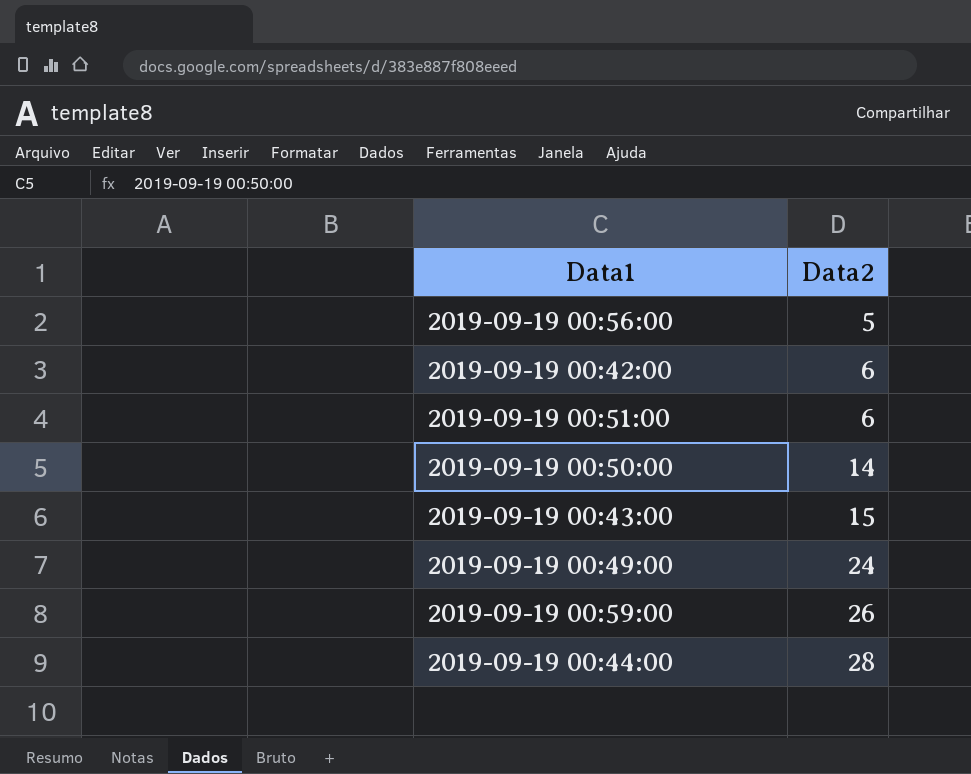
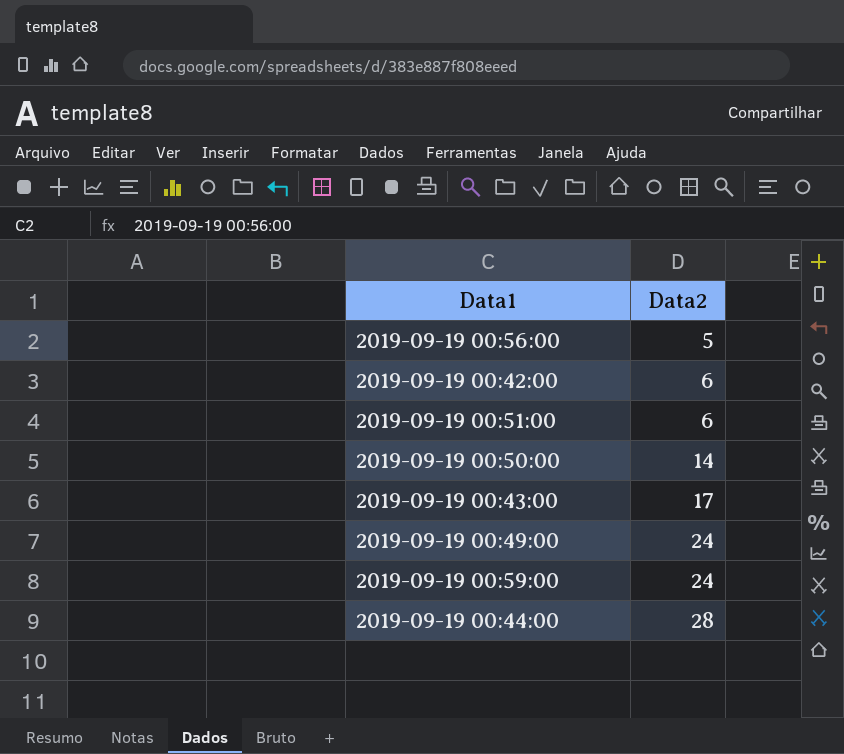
2019-09-19 00:43:00 | Data2: 15 -> 17
2019-09-19 00:59:00 | Data2: 26 -> 24

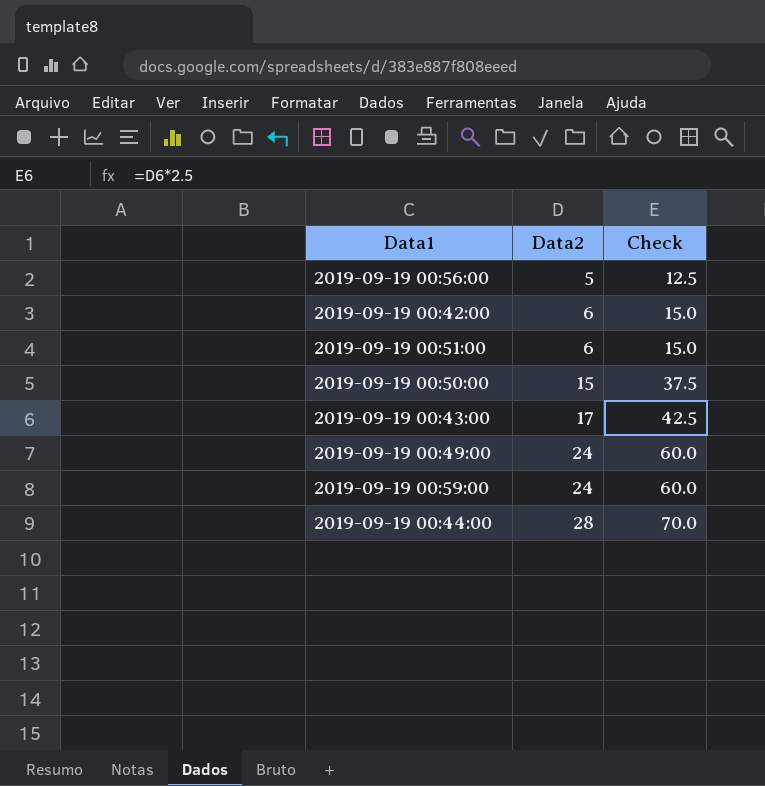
column Check | formula: none -> [Data2] * 2.5
2019-09-19 00:50:00 | Data2: 14 -> 15

